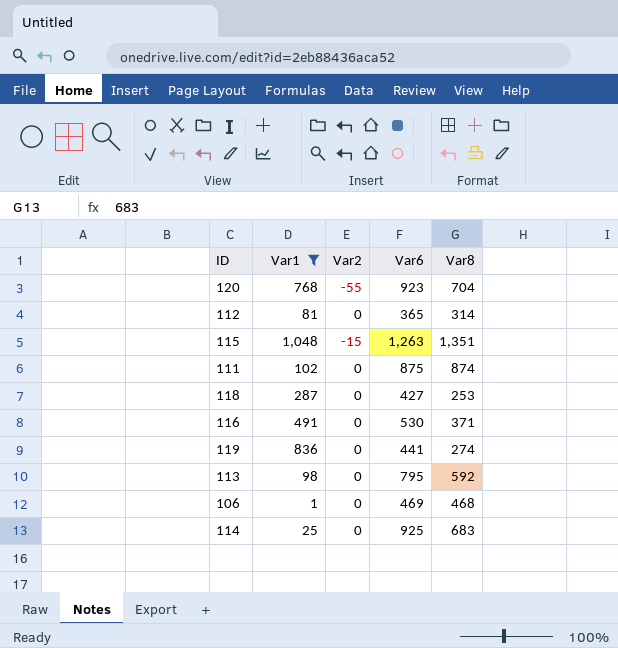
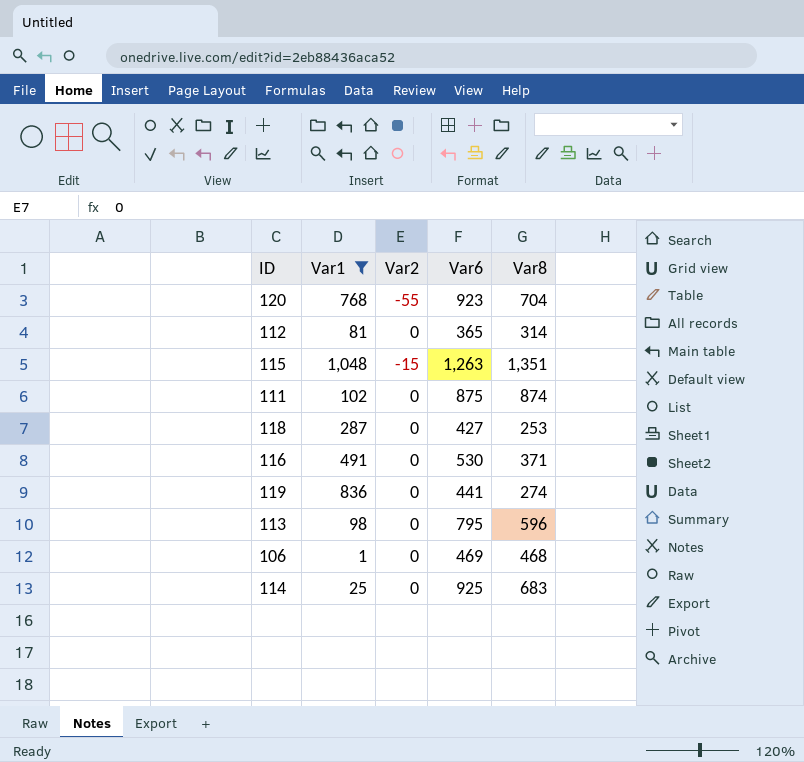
113 | Var8: 592 -> 596

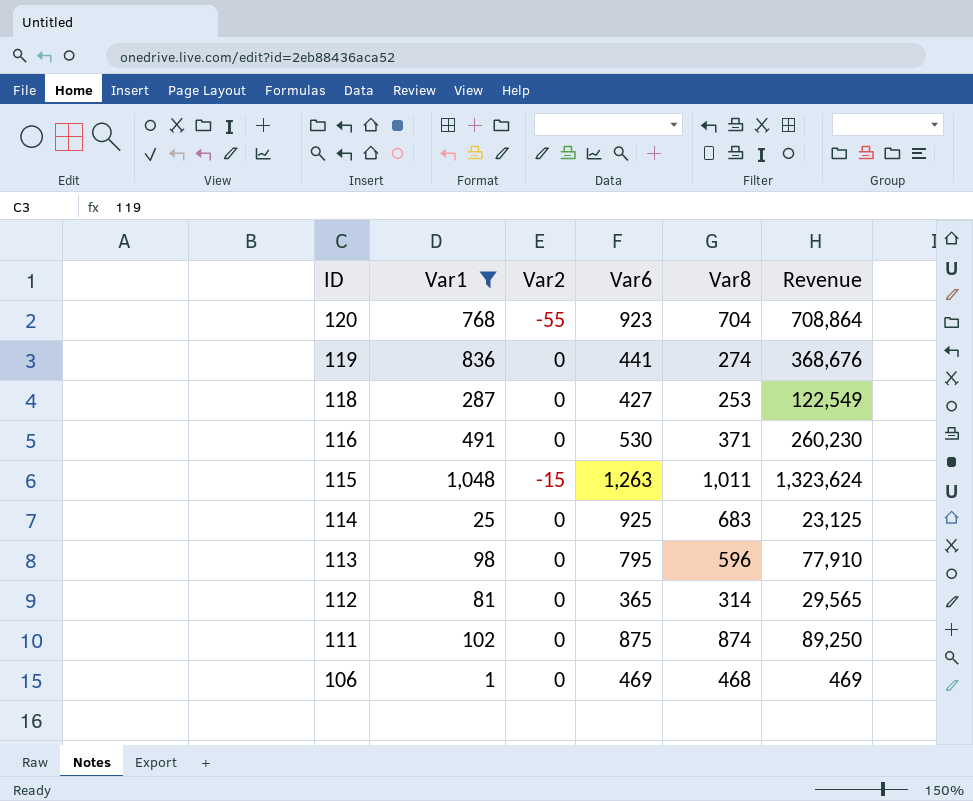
row order: none -> ID descending
column Revenue | formula: none -> [Var1] * [Var6]
115 | Var8: 1,351 -> 1,011

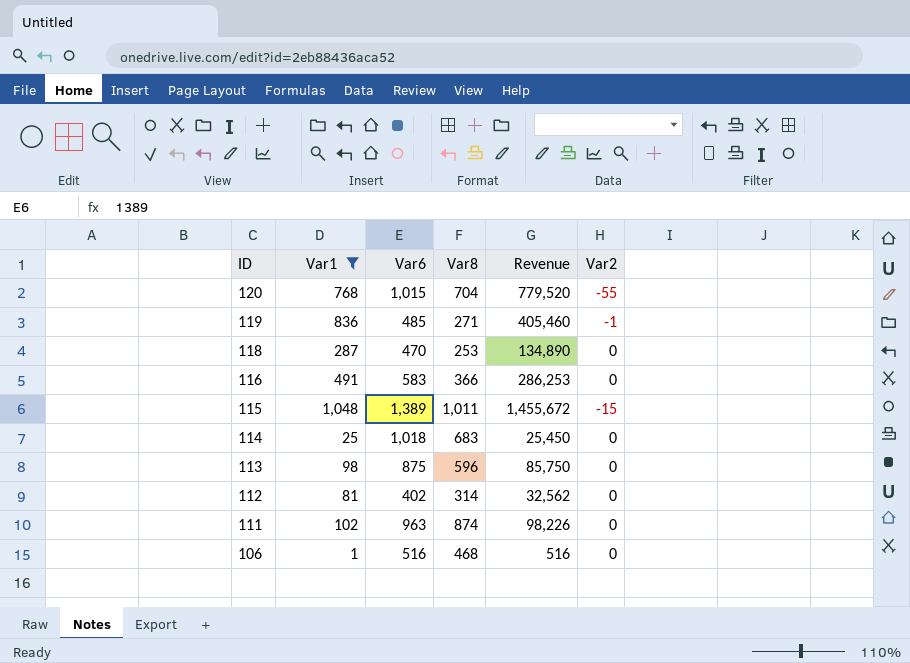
column Var2 | position: 3 -> 6
120 | Var6: 923 -> 1,015
120 | Revenue: 708,864 -> 779,520
119 | Var6: 441 -> 485
119 | Var8: 274 -> 271
119 | Revenue: 368,676 -> 405,460
119 | Var2: 0 -> -1
118 | Var6: 427 -> 470
118 | Revenue: 122,549 -> 134,890
116 | Var6: 530 -> 583
116 | Var8: 371 -> 366
116 | Revenue: 260,230 -> 286,253
115 | Var6: 1,263 -> 1,389
115 | Revenue: 1,323,624 -> 1,455,672
114 | Var6: 925 -> 1,018
114 | Revenue: 23,125 -> 25,450
113 | Var6: 795 -> 875
113 | Revenue: 77,910 -> 85,750
112 | Var6: 365 -> 402
112 | Revenue: 29,565 -> 32,562
111 | Var6: 875 -> 963
111 | Revenue: 89,250 -> 98,226
106 | Var6: 469 -> 516
106 | Revenue: 469 -> 516

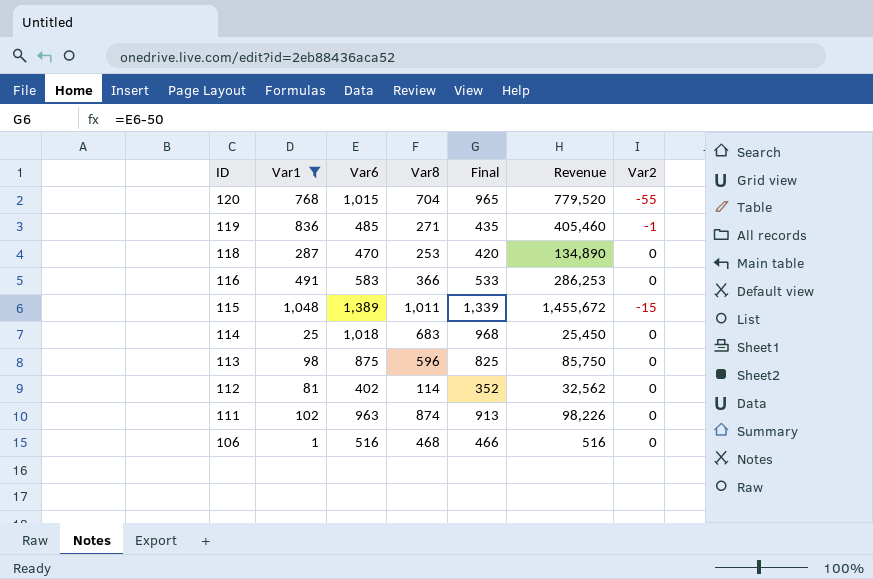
column Final | formula: none -> [Var6] - 50
112 | Var8: 314 -> 114

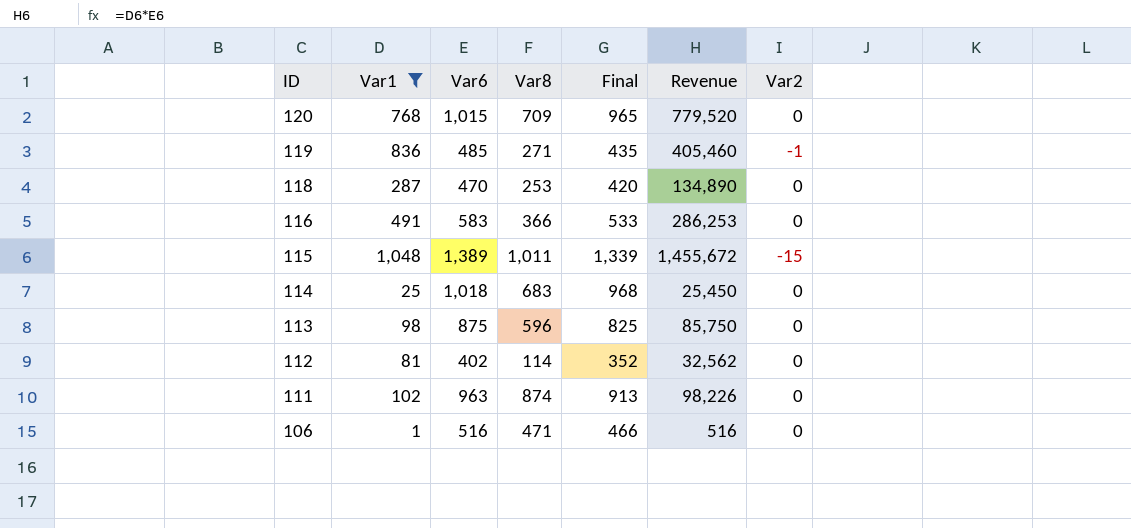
120 | Var8: 704 -> 709
120 | Var2: -55 -> 0
106 | Var8: 468 -> 471

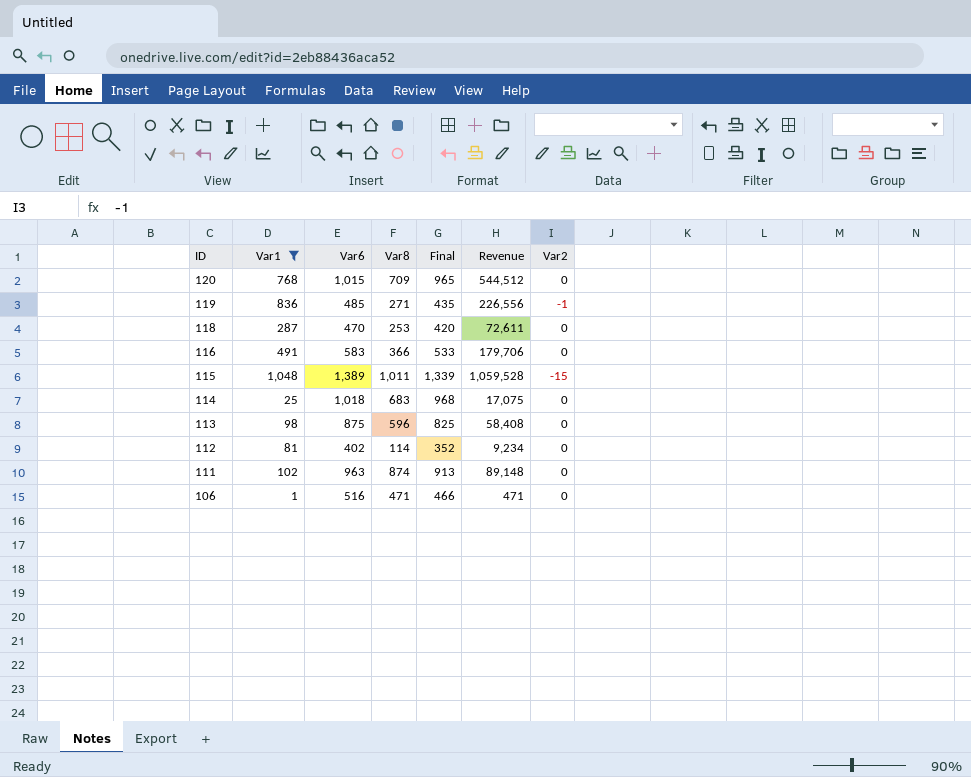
column Revenue | formula: [Var1] * [Var6] -> [Var1] * [Var8]

